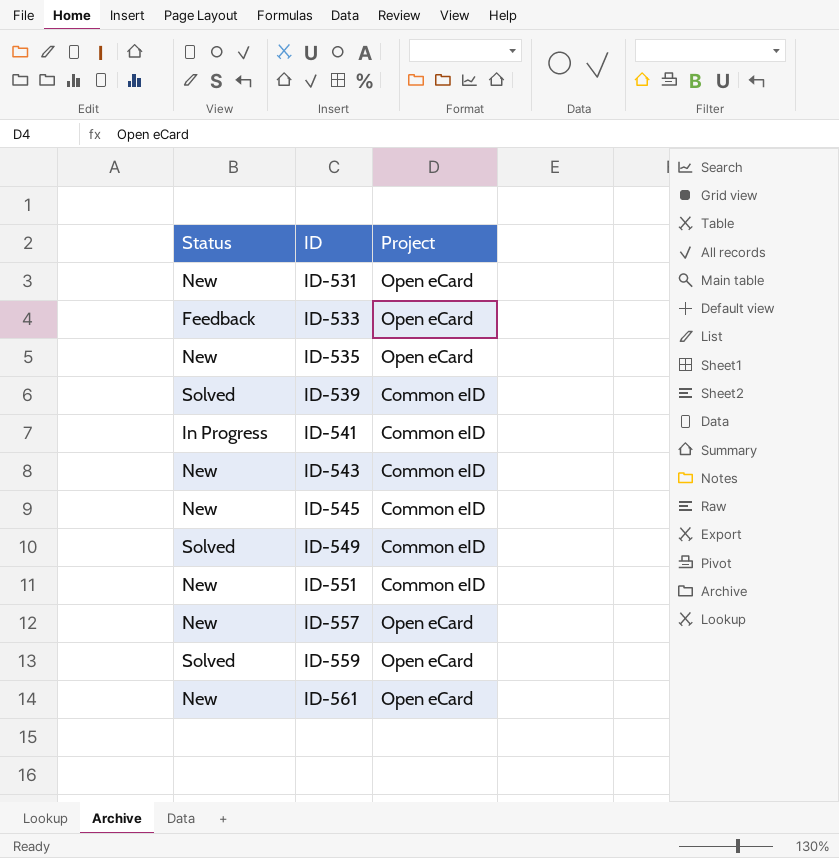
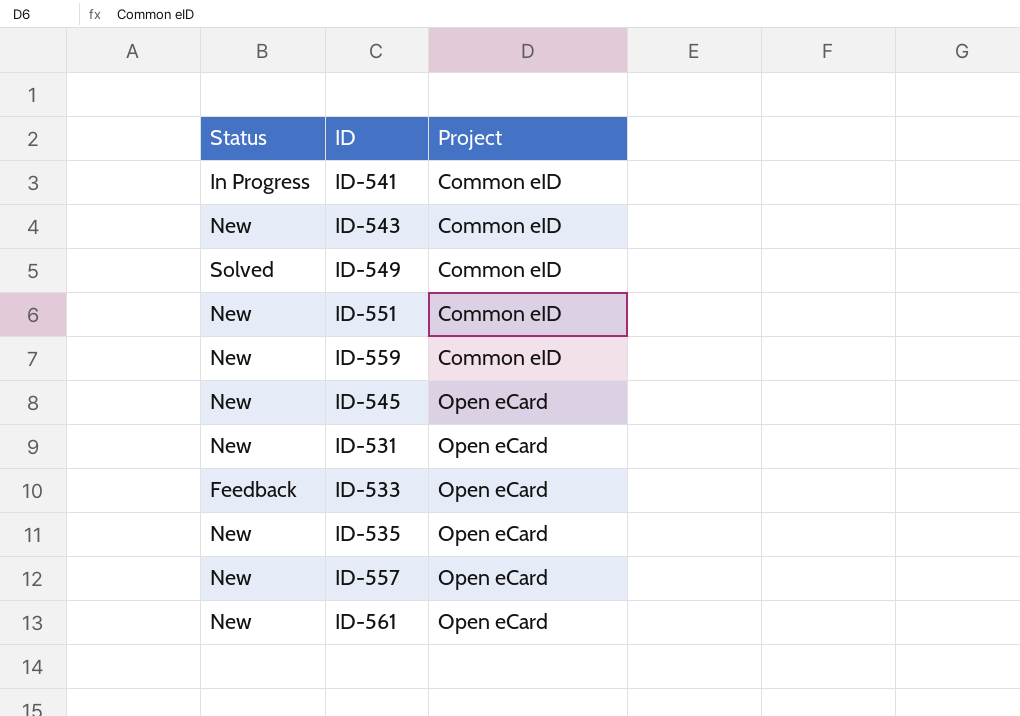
row order: ID ascending -> Project ascending
row ID-539: Solved | Common eID -> none
ID-559 | Status: Solved -> New
ID-559 | Project: Open eCard -> Common eID
ID-545 | Project: Common eID -> Open eCard

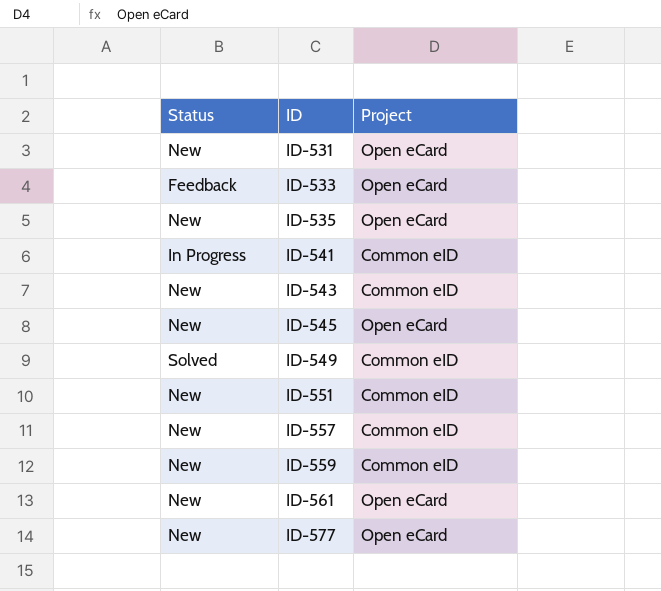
row order: Project ascending -> ID ascending
ID-557 | Project: Open eCard -> Common eID
row ID-577: none -> New | Open eCard

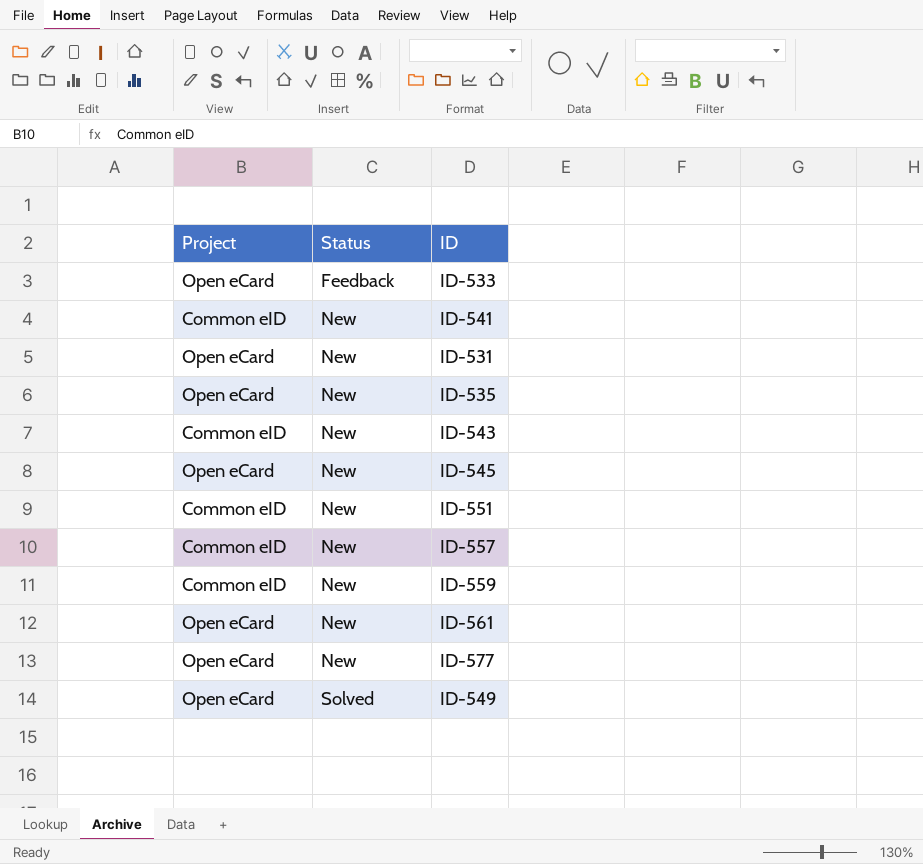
row order: ID ascending -> Status ascending
column Project | position: 3 -> 1
ID-541 | Status: In Progress -> New
ID-549 | Project: Common eID -> Open eCard

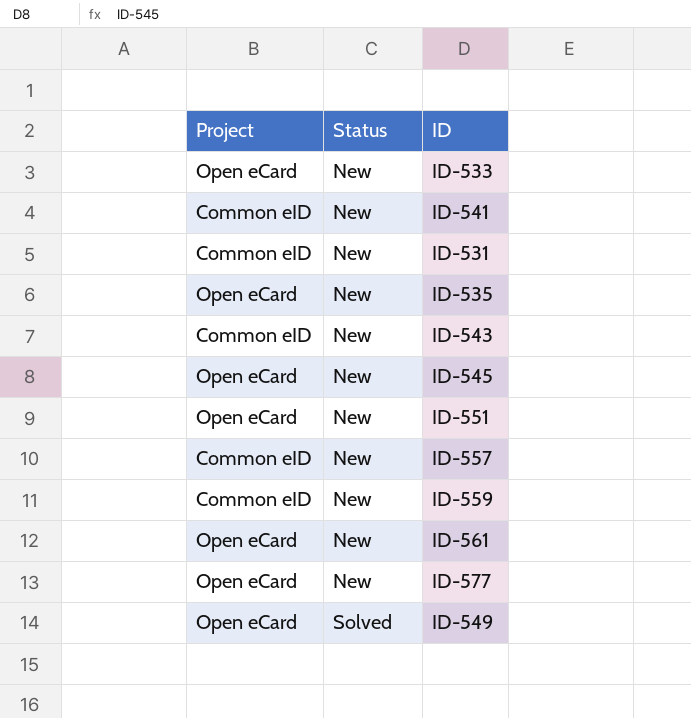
ID-533 | Status: Feedback -> New
ID-531 | Project: Open eCard -> Common eID
ID-551 | Project: Common eID -> Open eCard

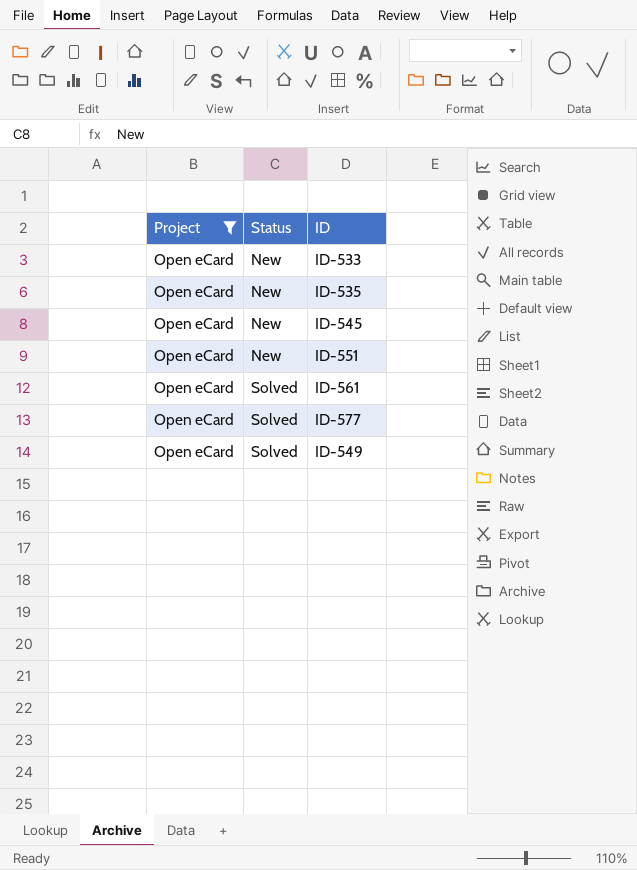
filter: none -> Project = Open eCard
ID-561 | Status: New -> Solved
ID-577 | Status: New -> Solved

